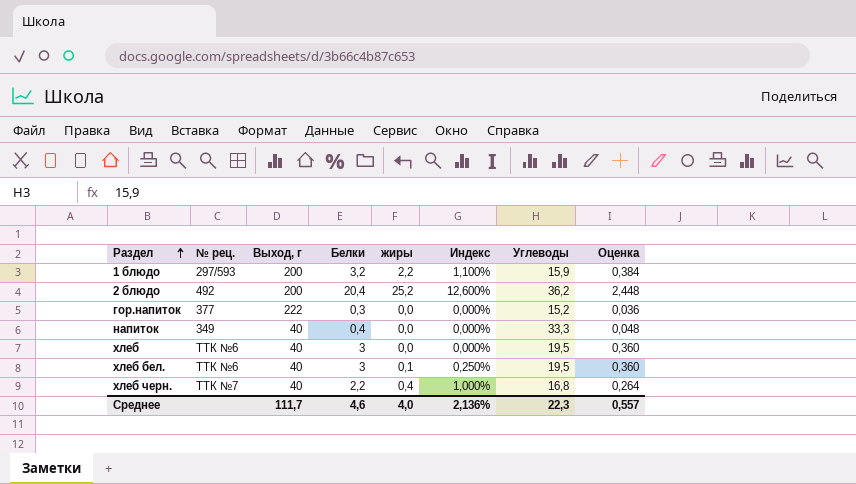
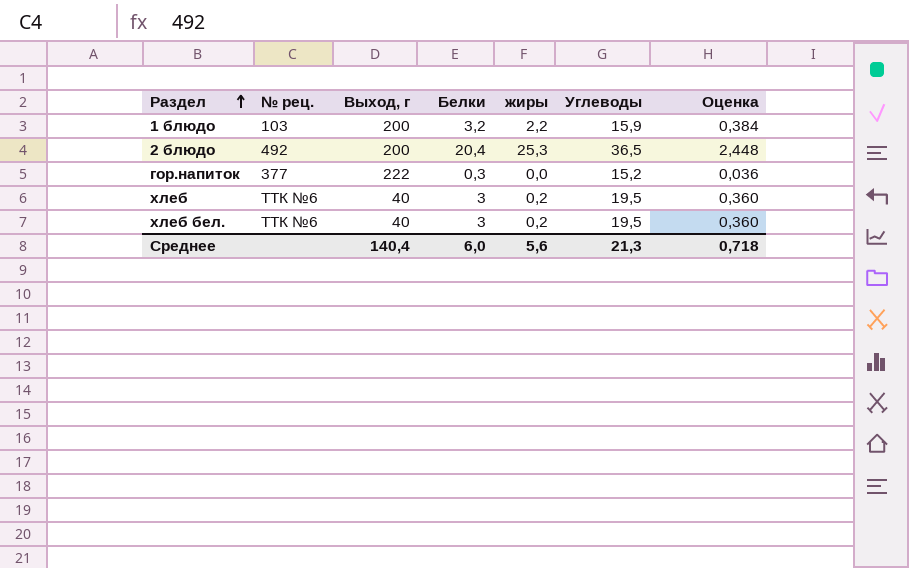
column Индекс | formula: [жиры] / [Выход, г] -> none
row напиток: 349 | 40 | 0,4 | 0,0 | 0,000% | 33,3 | 0,048 -> none
row хлеб черн.: ТТК №7 | 40 | 2,2 | 0,4 | 1,000% | 16,8 | 0,264 -> none
1 блюдо | № рец.: 297/593 -> 103
2 блюдо | жиры: 25,2 -> 25,3
2 блюдо | Углеводы: 36,2 -> 36,5
хлеб | жиры: 0,0 -> 0,2
хлеб бел. | жиры: 0,1 -> 0,2
Среднее | Выход, г: 111,7 -> 140,4
Среднее | Белки: 4,6 -> 6,0
Среднее | жиры: 4,0 -> 5,6
Среднее | Углеводы: 22,3 -> 21,3
Среднее | Оценка: 0,557 -> 0,718

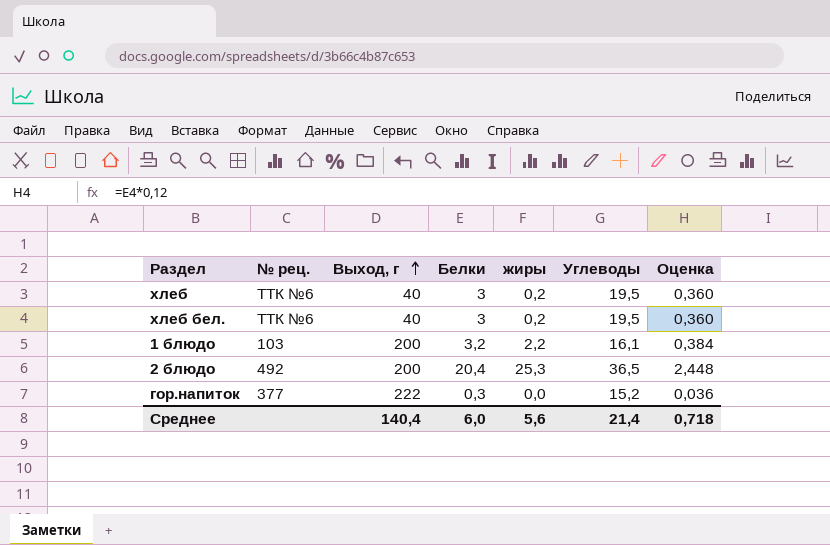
row order: Раздел ascending -> Выход, г ascending
1 блюдо | Углеводы: 15,9 -> 16,1
Среднее | Углеводы: 21,3 -> 21,4

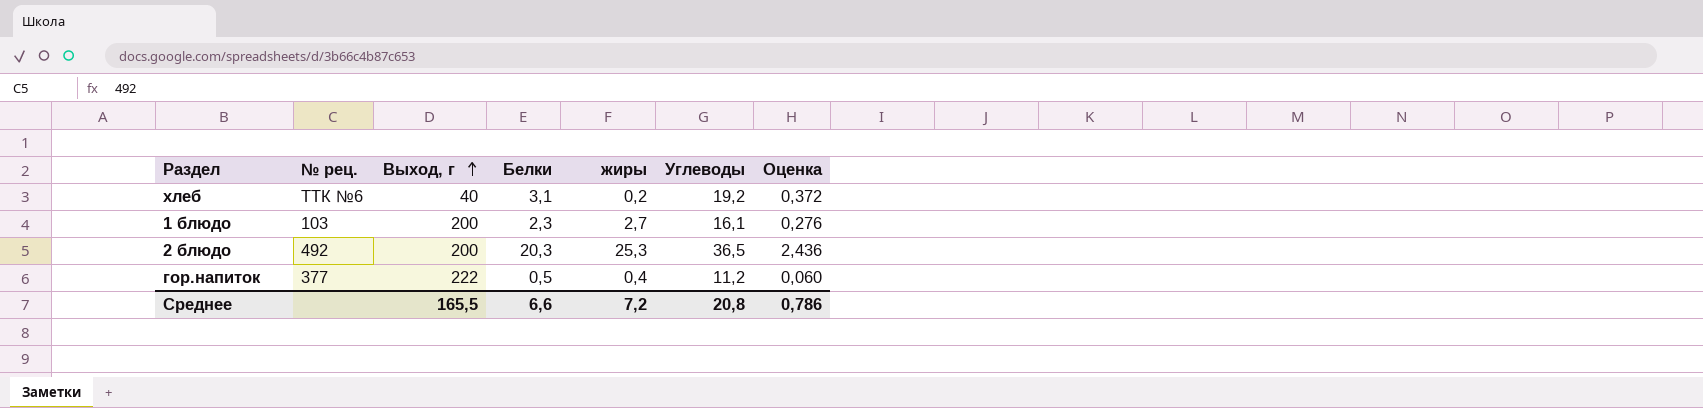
row хлеб бел.: ТТК №6 | 40 | 3 | 0,2 | 19,5 | 0,360 -> none
хлеб | Белки: 3 -> 3,1
хлеб | Углеводы: 19,5 -> 19,2
хлеб | Оценка: 0,360 -> 0,372
1 блюдо | Белки: 3,2 -> 2,3
1 блюдо | жиры: 2,2 -> 2,7
1 блюдо | Оценка: 0,384 -> 0,276
2 блюдо | Белки: 20,4 -> 20,3
2 блюдо | Оценка: 2,448 -> 2,436
гор.напиток | Белки: 0,3 -> 0,5
гор.напиток | жиры: 0,0 -> 0,4
гор.напиток | Углеводы: 15,2 -> 11,2
гор.напиток | Оценка: 0,036 -> 0,060
Среднее | Выход, г: 140,4 -> 165,5
Среднее | Белки: 6,0 -> 6,6
Среднее | жиры: 5,6 -> 7,2
Среднее | Углеводы: 21,4 -> 20,8
Среднее | Оценка: 0,718 -> 0,786

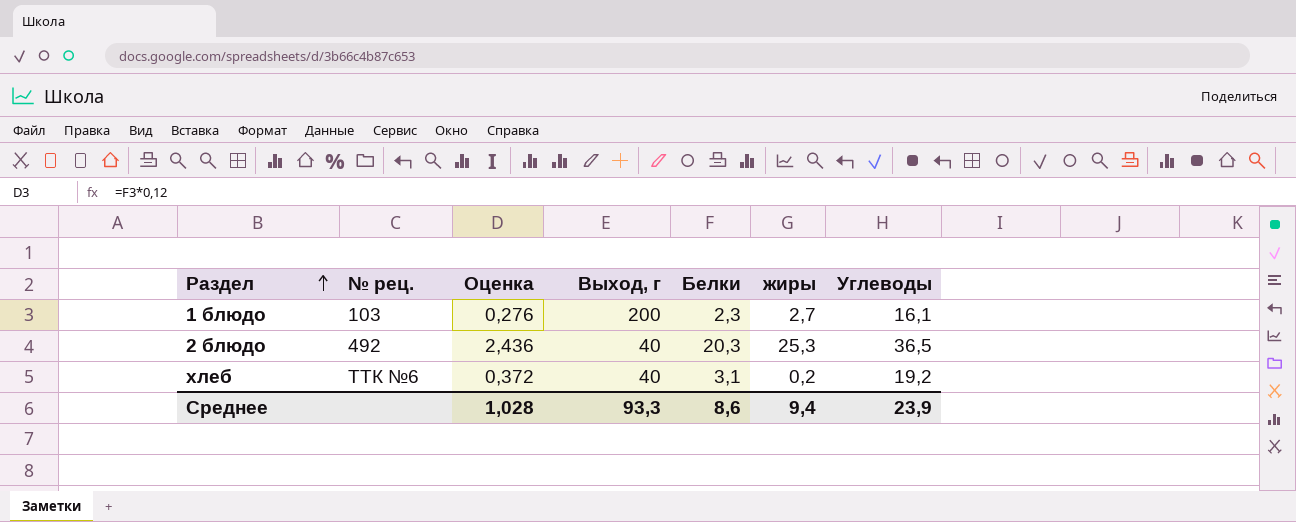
row order: Выход, г ascending -> Раздел ascending
column Оценка | position: 7 -> 3
row гор.напиток: 377 | 222 | 0,5 | 0,4 | 11,2 | 0,060 -> none
2 блюдо | Выход, г: 200 -> 40
Среднее | Оценка: 0,786 -> 1,028
Среднее | Выход, г: 165,5 -> 93,3
Среднее | Белки: 6,6 -> 8,6
Среднее | жиры: 7,2 -> 9,4
Среднее | Углеводы: 20,8 -> 23,9

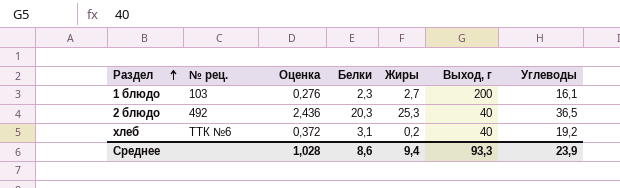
column name: жиры -> Жиры
column Выход, г | position: 4 -> 6

